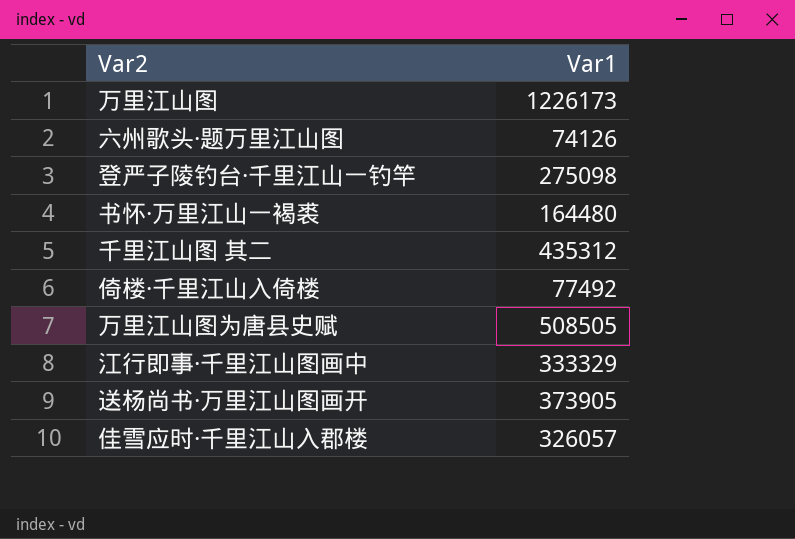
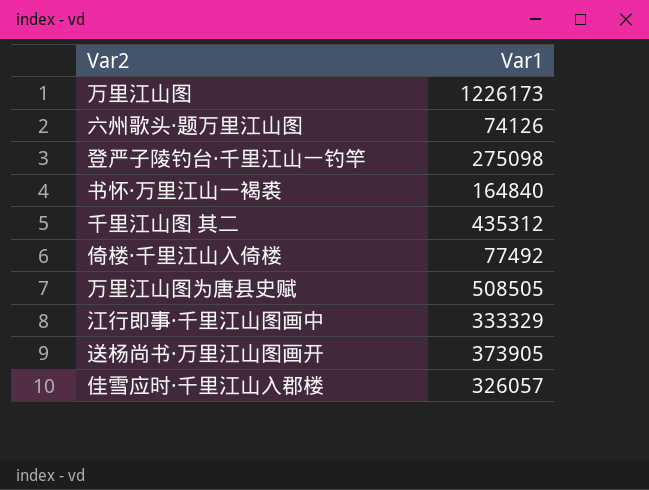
书怀·万里江山一褐裘 | Var1: 164480 -> 164840

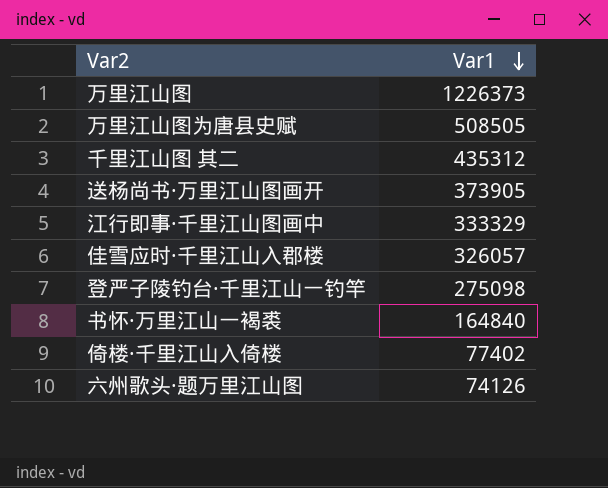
row order: none -> Var1 descending
万里江山图 | Var1: 1226173 -> 1226373
倚楼·千里江山入倚楼 | Var1: 77492 -> 77402

